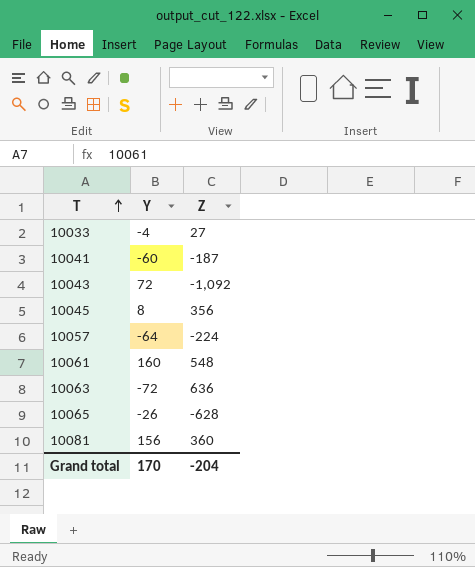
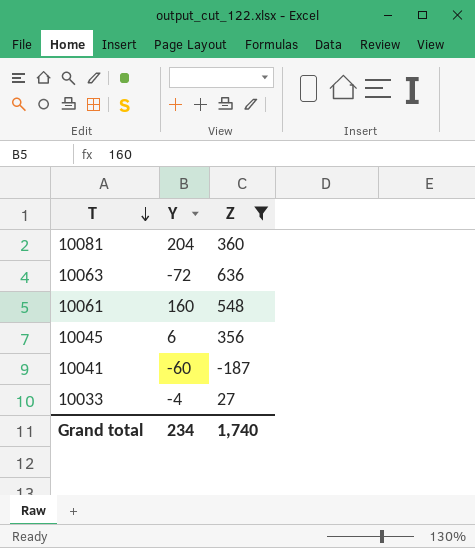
filter: none -> Z >= -187
row order: T ascending -> T descending
10081 | Y: 156 -> 204
10045 | Y: 8 -> 6
Grand total | Y: 170 -> 234
Grand total | Z: -204 -> 1,740

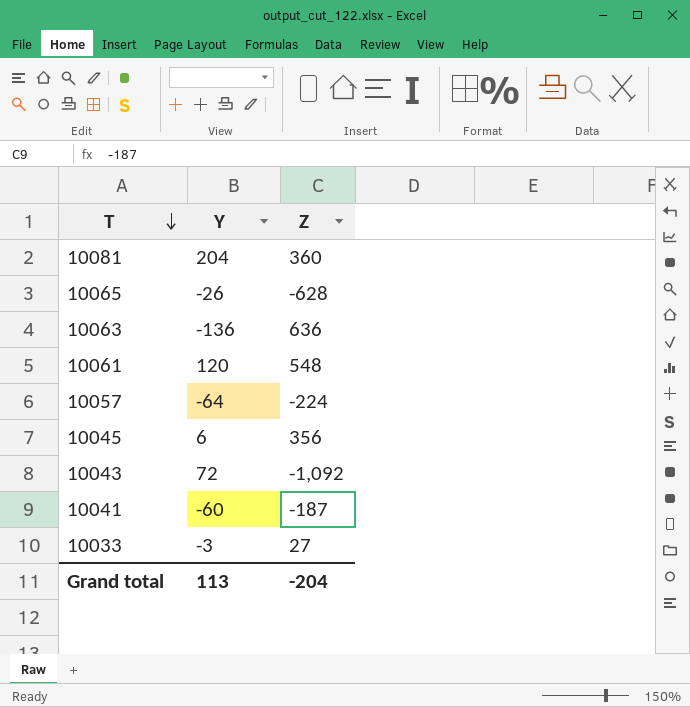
filter: Z >= -187 -> none
10063 | Y: -72 -> -136
10061 | Y: 160 -> 120
10033 | Y: -4 -> -3
Grand total | Y: 234 -> 113
Grand total | Z: 1,740 -> -204

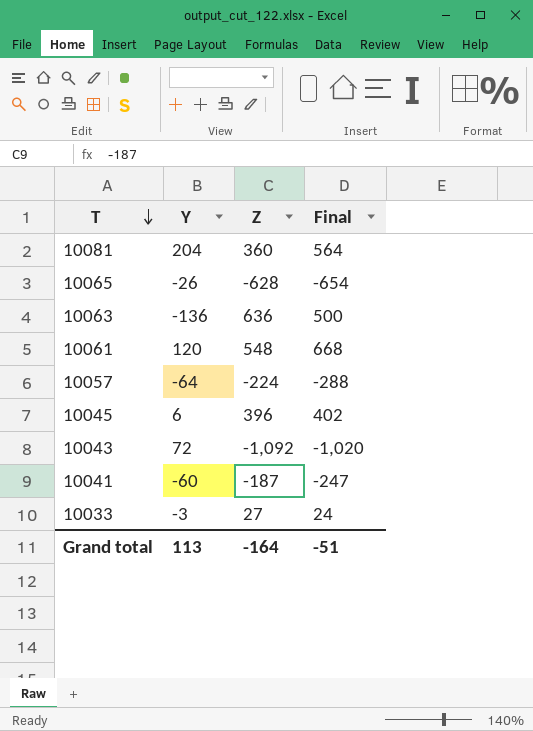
column Final | formula: none -> [Y] + [Z]
10045 | Z: 356 -> 396
Grand total | Z: -204 -> -164

